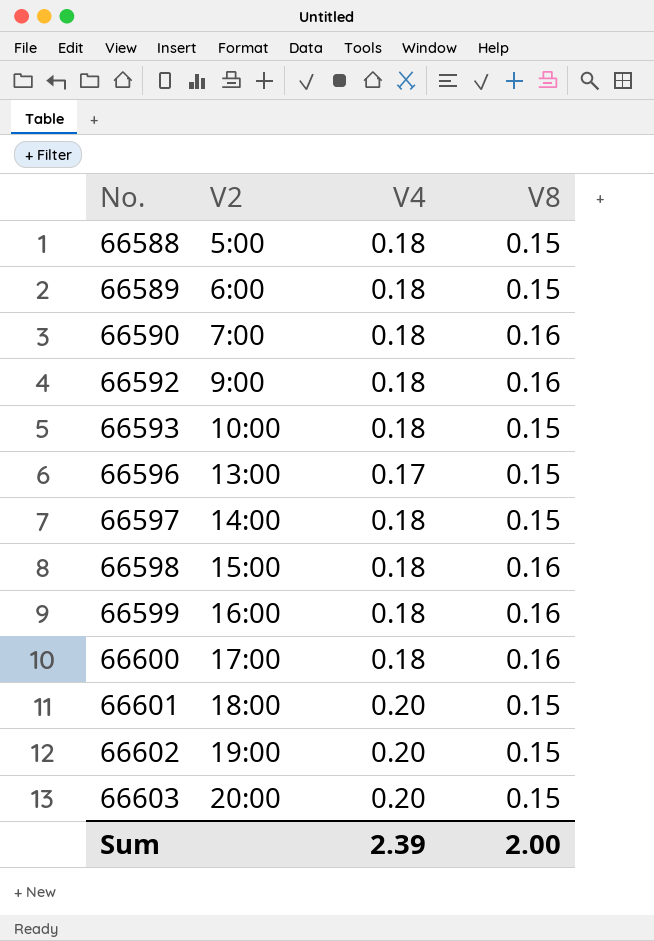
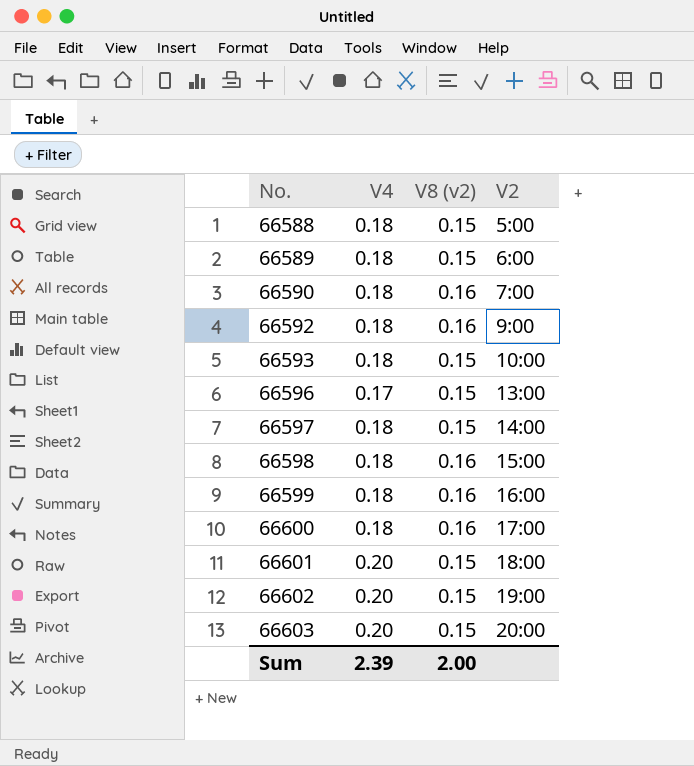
column name: V8 -> V8 (v2)
column V2 | position: 2 -> 4

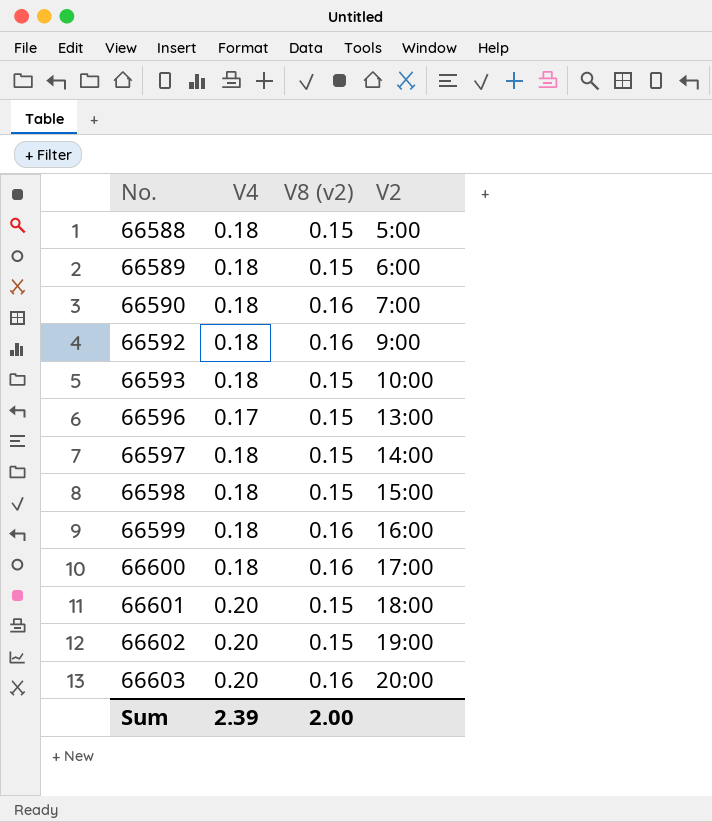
66598 | V8 (v2): 0.16 -> 0.15
66603 | V8 (v2): 0.15 -> 0.16

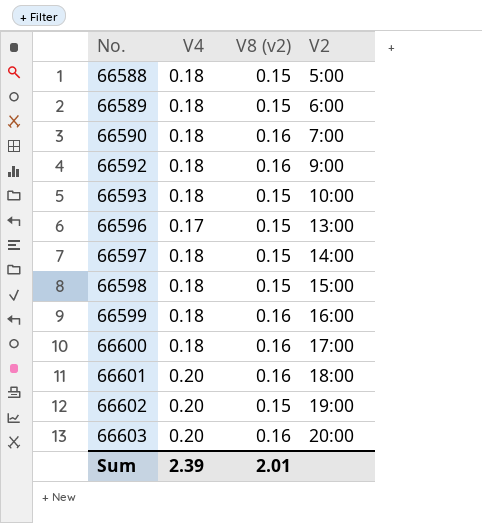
66601 | V8 (v2): 0.15 -> 0.16
Sum | V8 (v2): 2.00 -> 2.01

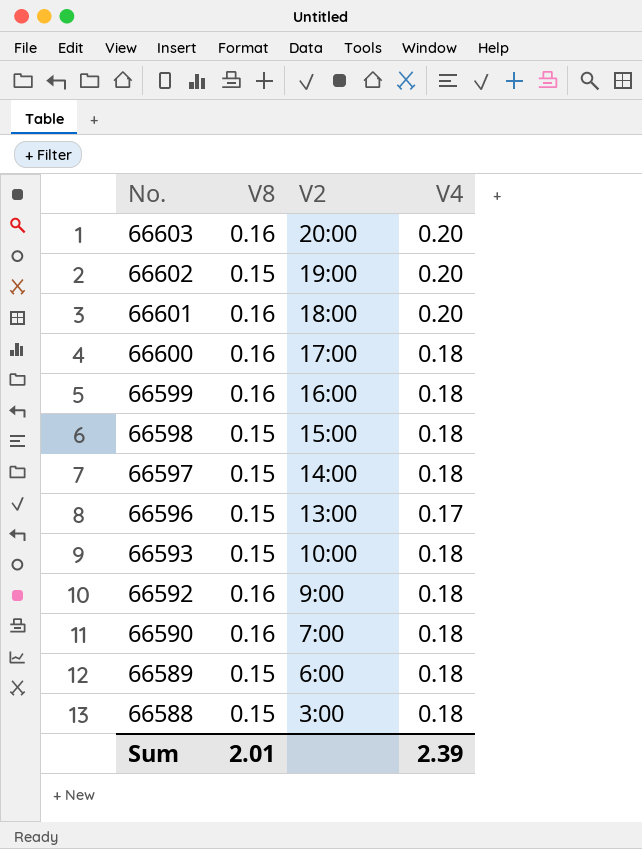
row order: No. ascending -> No. descending
column name: V8 (v2) -> V8
column V4 | position: 2 -> 4
66588 | V2: 5:00 -> 3:00

